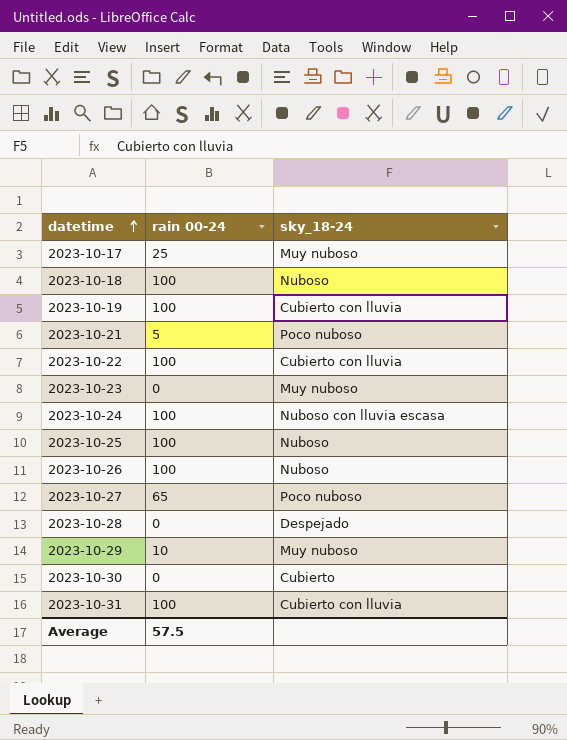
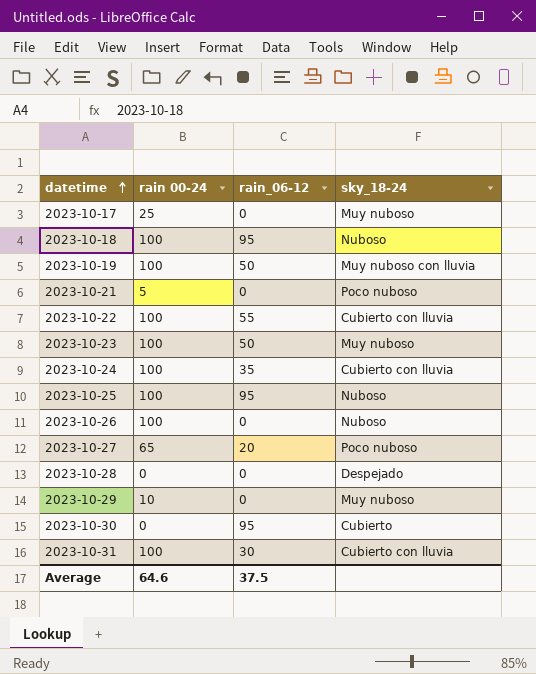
column rain_06-12 | position: none -> 3
2023-10-19 | sky_18-24: Cubierto con lluvia -> Muy nuboso con lluvia
2023-10-23 | rain 00-24: 0 -> 100
2023-10-24 | sky_18-24: Nuboso con lluvia escasa -> Cubierto con lluvia
Average | rain 00-24: 57.5 -> 64.6

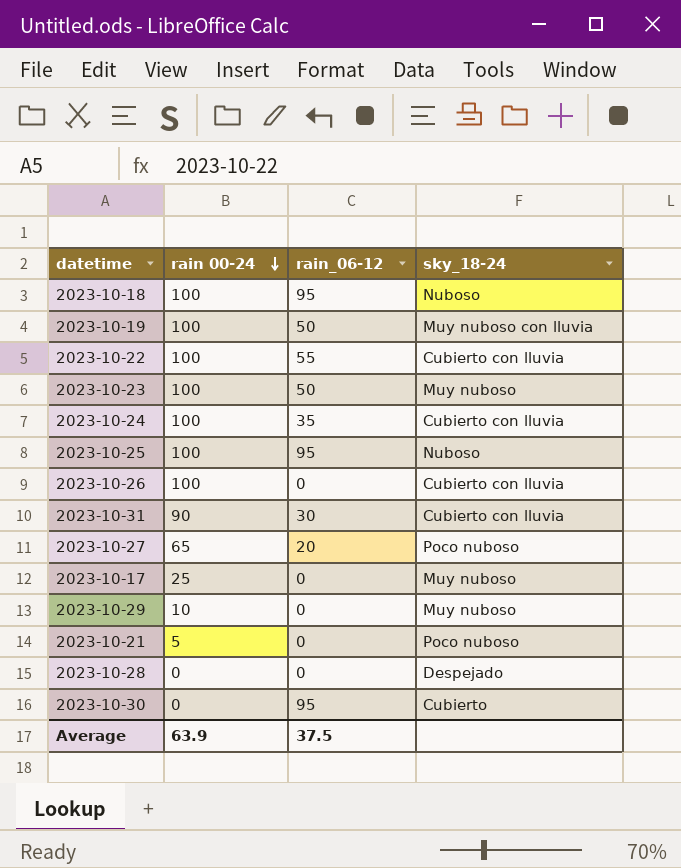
row order: datetime ascending -> rain 00-24 descending
2023-10-26 | sky_18-24: Nuboso -> Cubierto con lluvia
2023-10-31 | rain 00-24: 100 -> 90
Average | rain 00-24: 64.6 -> 63.9

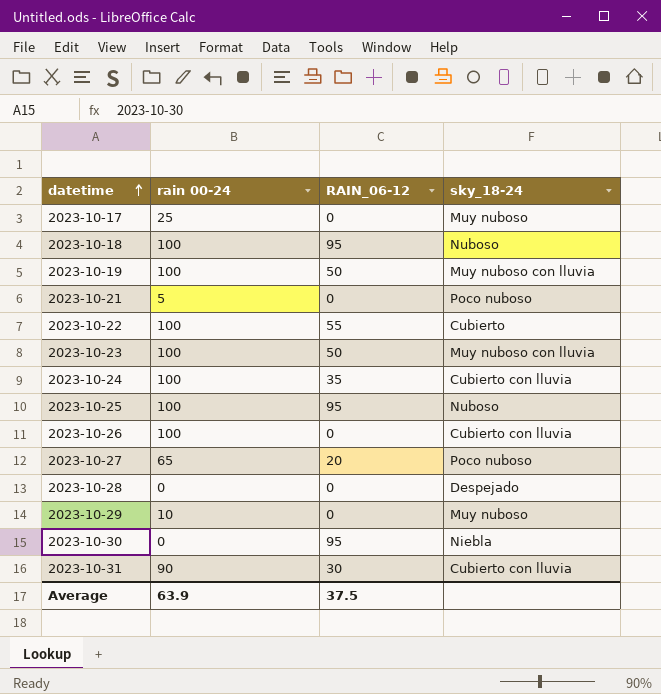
row order: rain 00-24 descending -> datetime ascending
column name: rain_06-12 -> RAIN_06-12
2023-10-22 | sky_18-24: Cubierto con lluvia -> Cubierto
2023-10-23 | sky_18-24: Muy nuboso -> Muy nuboso con lluvia
2023-10-30 | sky_18-24: Cubierto -> Niebla

